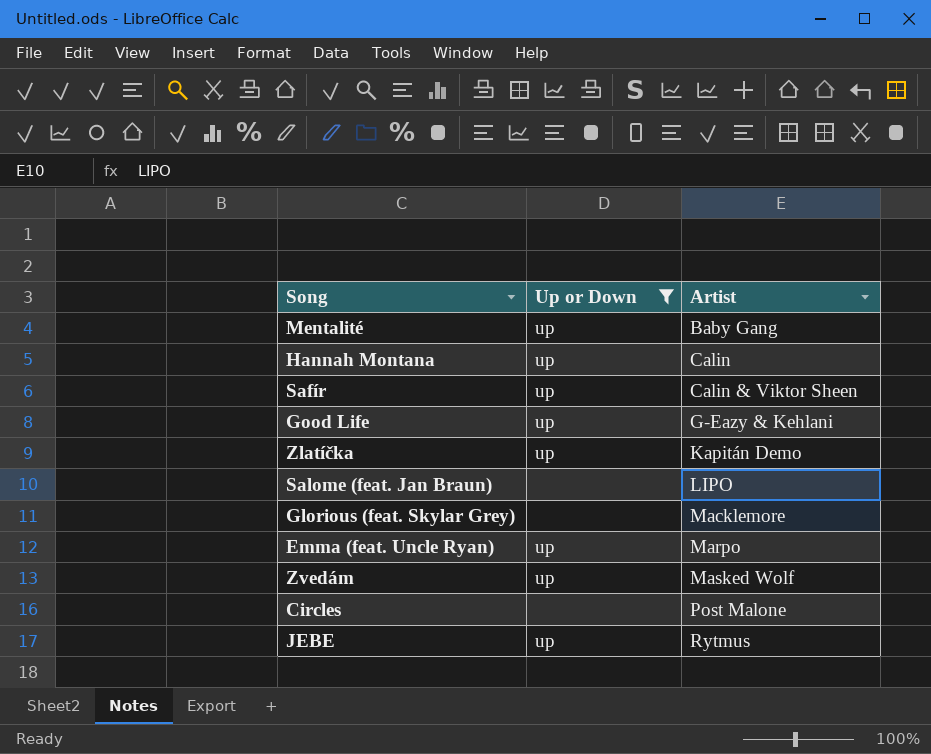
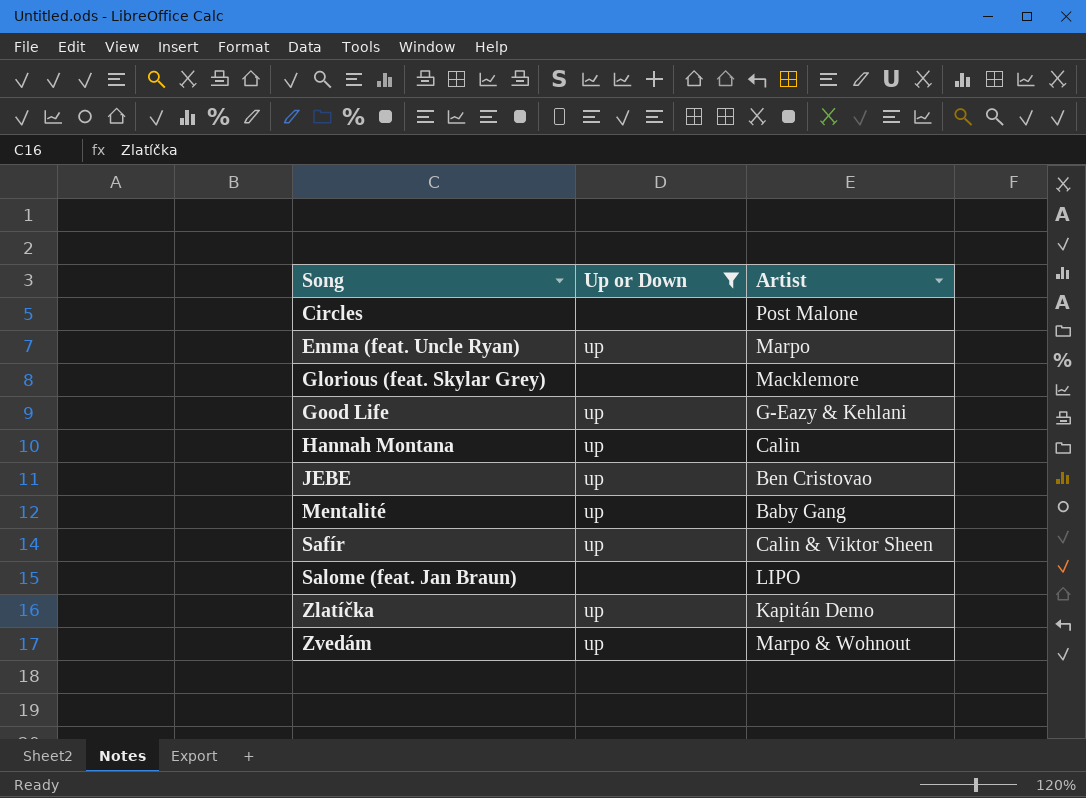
row order: Artist ascending -> Song ascending
JEBE | Artist: Rytmus -> Ben Cristovao
Zvedám | Artist: Masked Wolf -> Marpo & Wohnout

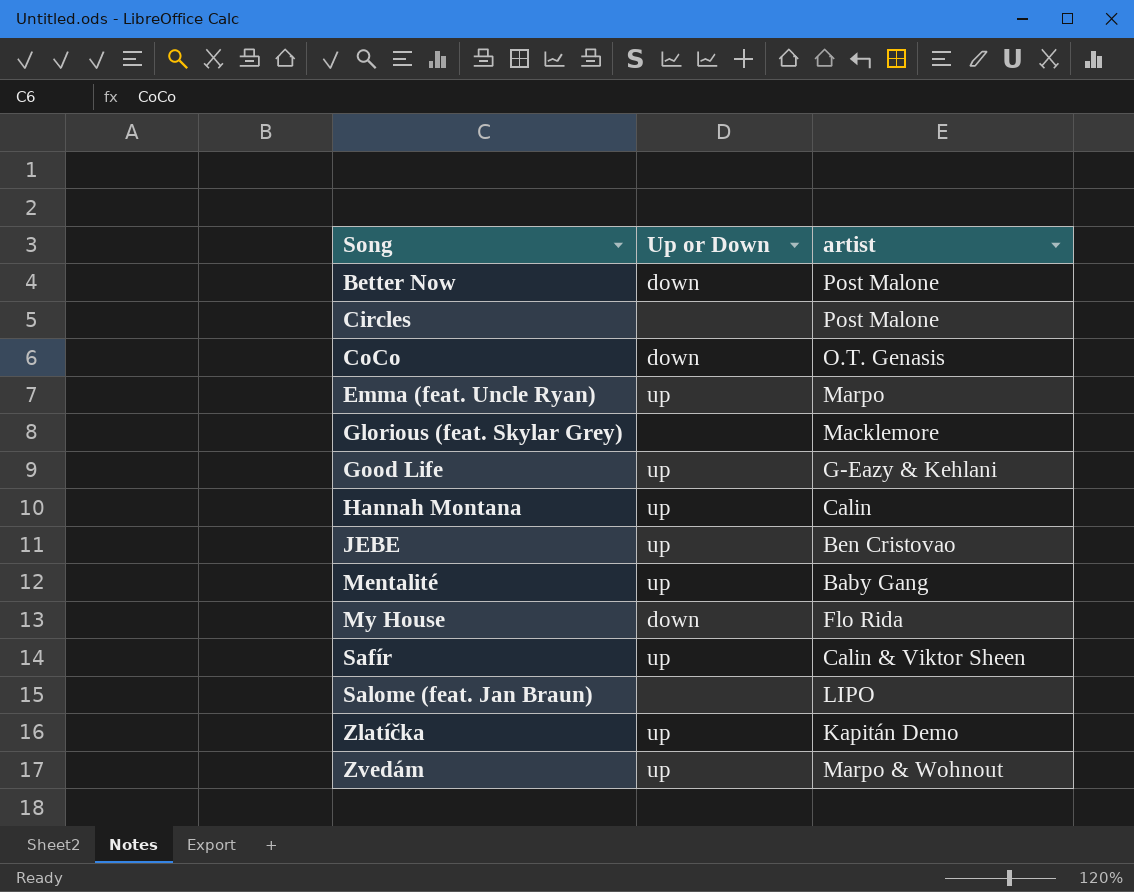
filter: Up or Down != down -> none
column name: Artist -> artist

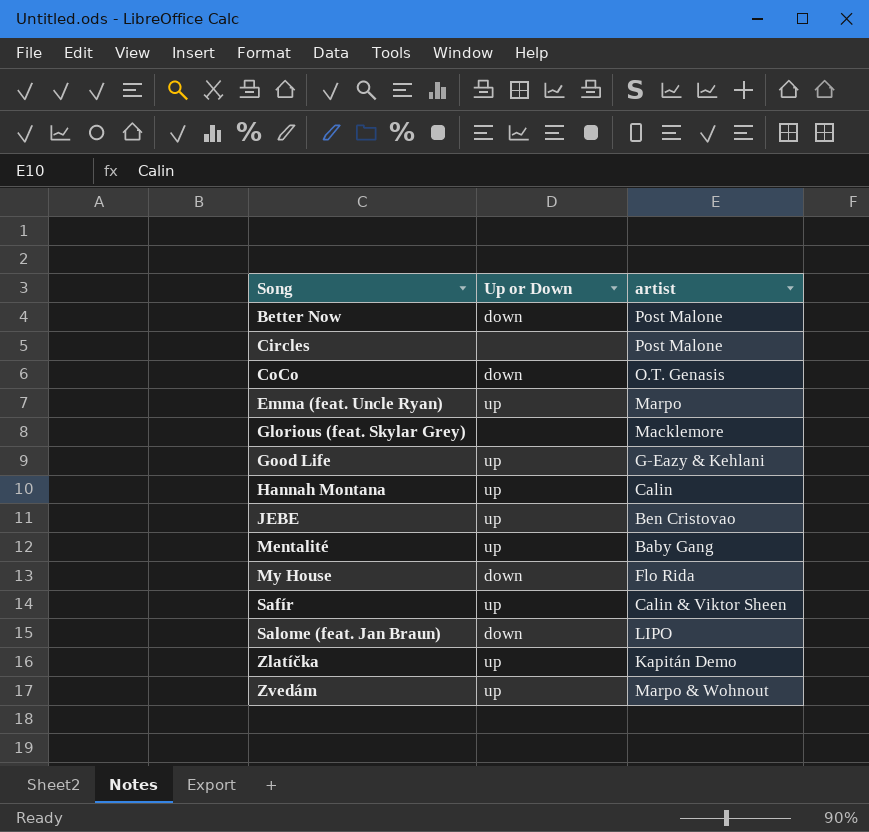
Salome (feat. Jan Braun) | Up or Down: none -> down

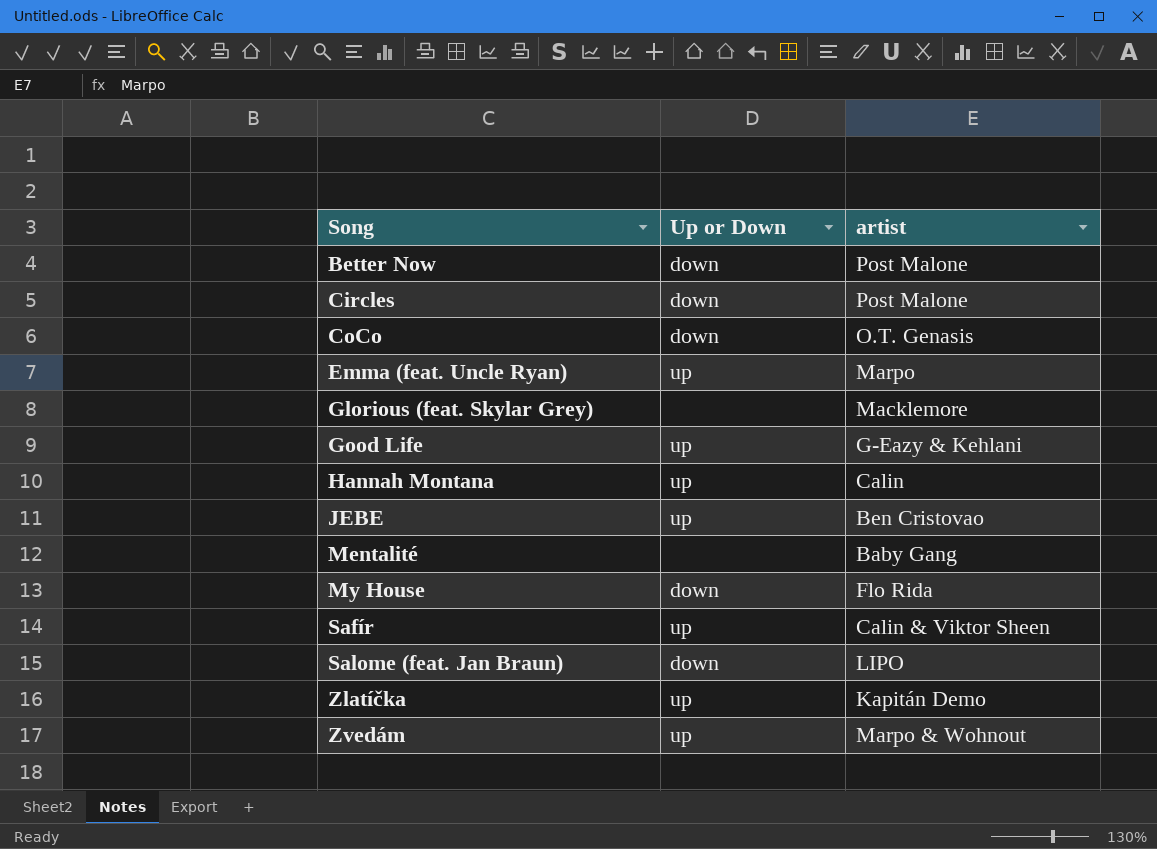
Circles | Up or Down: none -> down
Mentalité | Up or Down: up -> none

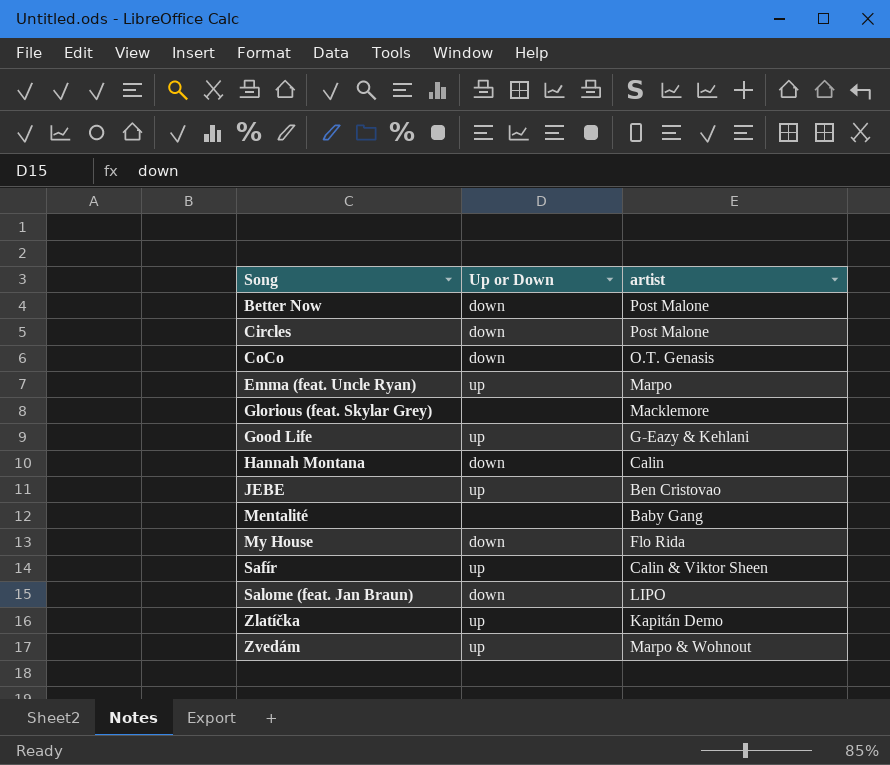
Hannah Montana | Up or Down: up -> down

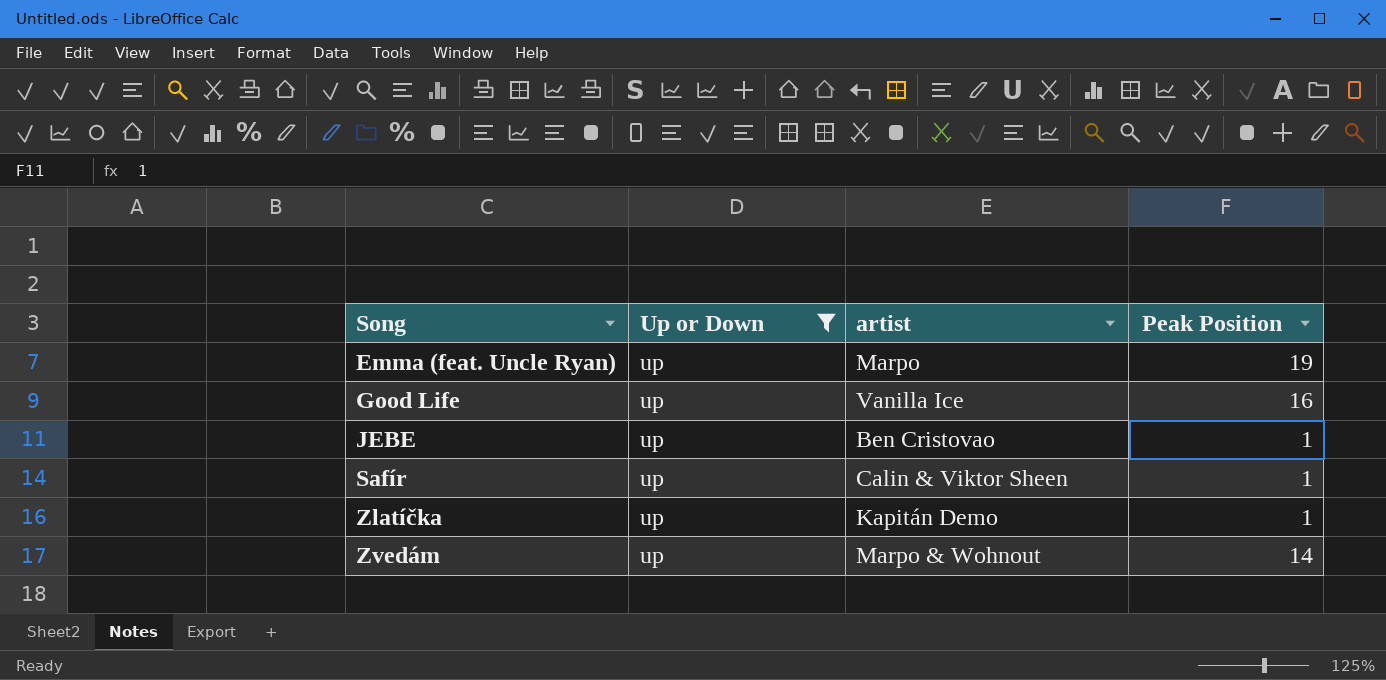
filter: none -> Up or Down = up
column Peak Position | position: none -> 4
Good Life | artist: G-Eazy & Kehlani -> Vanilla Ice

